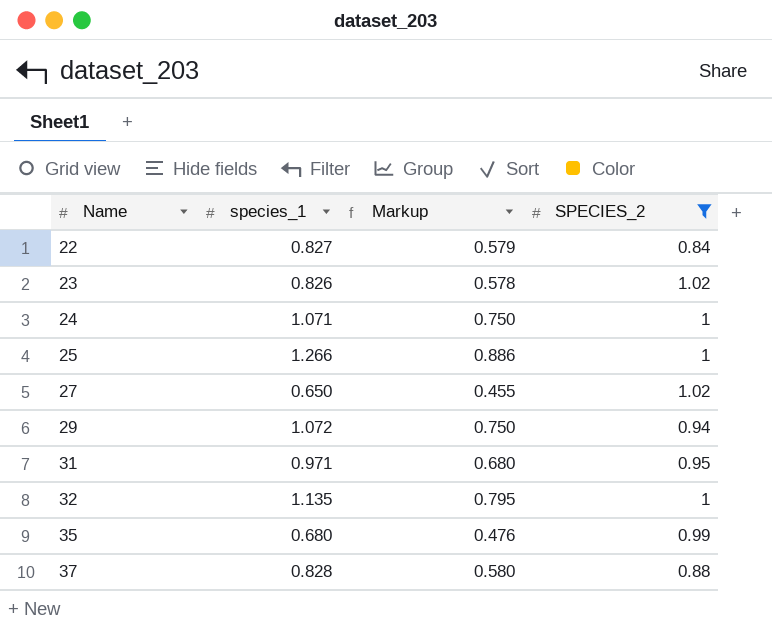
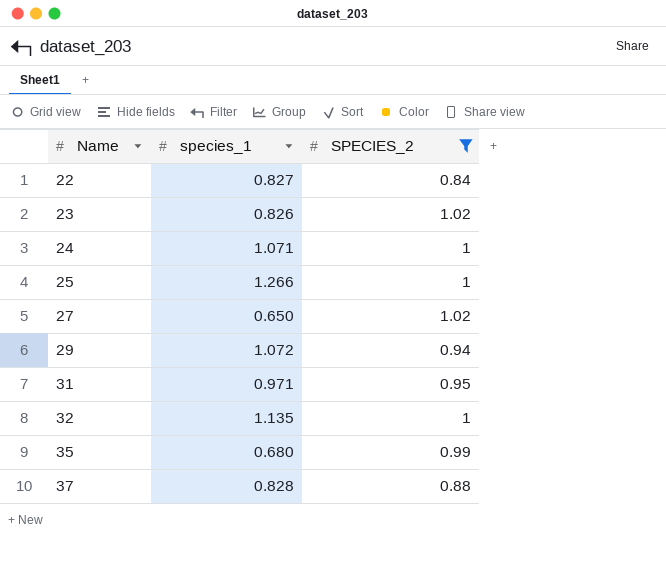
column Markup | formula: [species_1] * 0.7 -> none

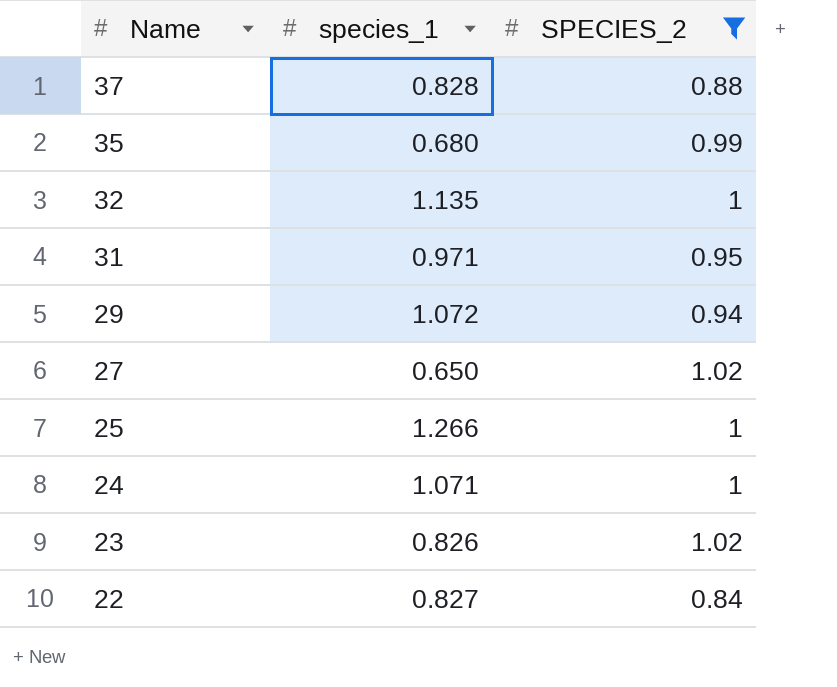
row order: Name ascending -> Name descending

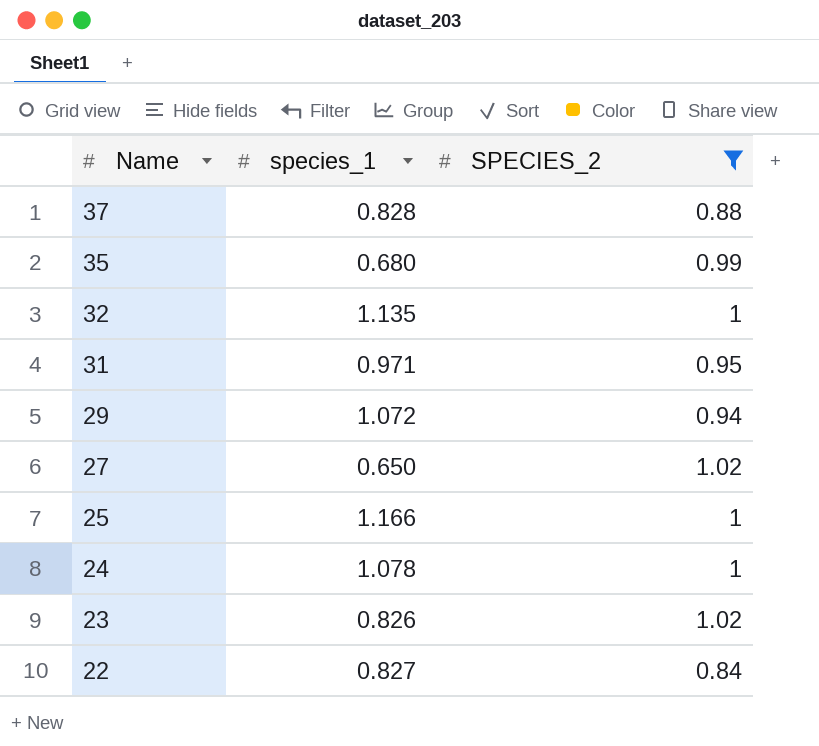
25 | species_1: 1.266 -> 1.166
24 | species_1: 1.071 -> 1.078

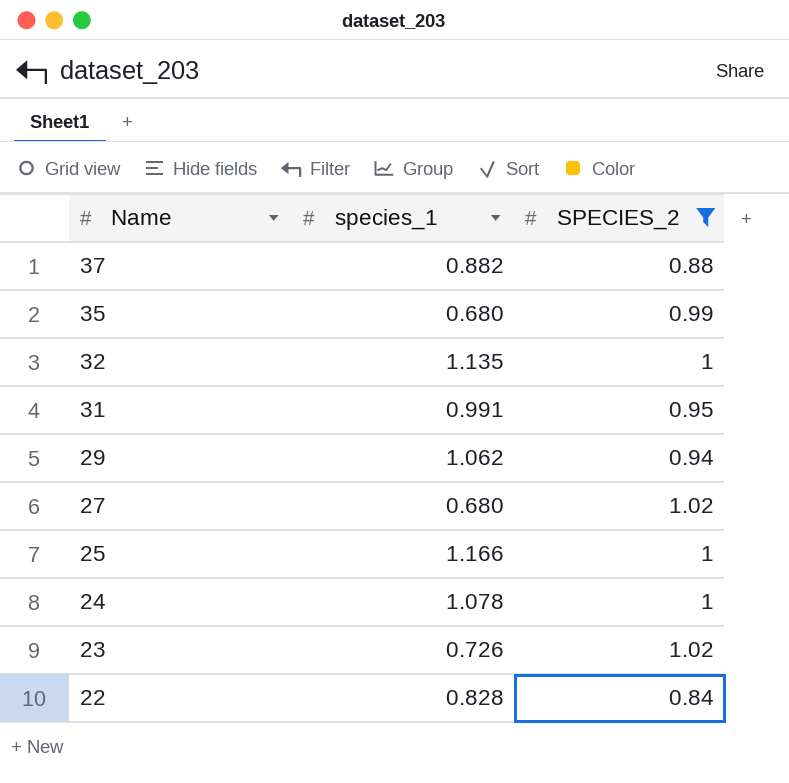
37 | species_1: 0.828 -> 0.882
31 | species_1: 0.971 -> 0.991
29 | species_1: 1.072 -> 1.062
27 | species_1: 0.650 -> 0.680
23 | species_1: 0.826 -> 0.726
22 | species_1: 0.827 -> 0.828

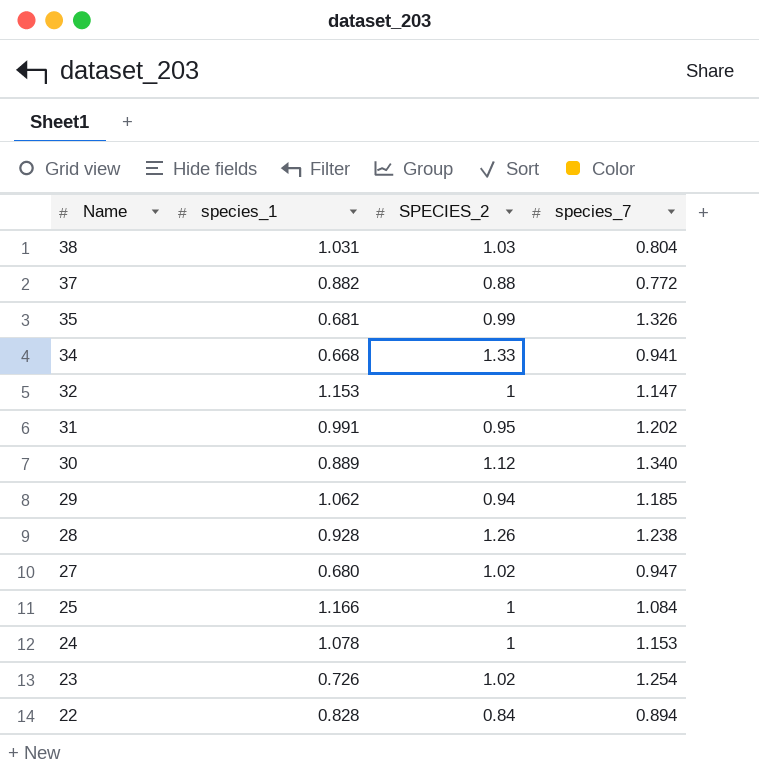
filter: SPECIES_2 <= 1.02 -> none
column species_7 | position: none -> 4
35 | species_1: 0.680 -> 0.681
32 | species_1: 1.135 -> 1.153

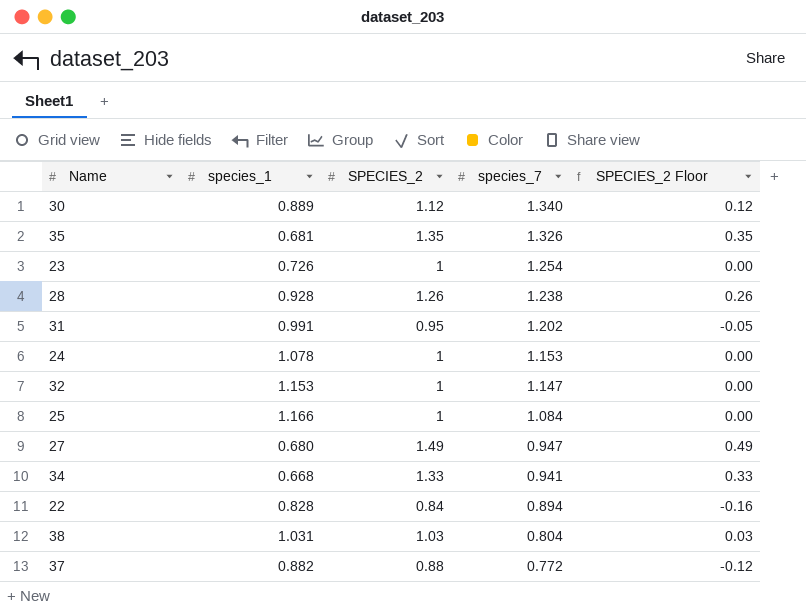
row order: Name descending -> species_7 descending
column SPECIES_2 Floor | formula: none -> [SPECIES_2] - 1
row 29: 1.062 | 0.94 | 1.185 -> none
35 | SPECIES_2: 0.99 -> 1.35
23 | SPECIES_2: 1.02 -> 1
27 | SPECIES_2: 1.02 -> 1.49

